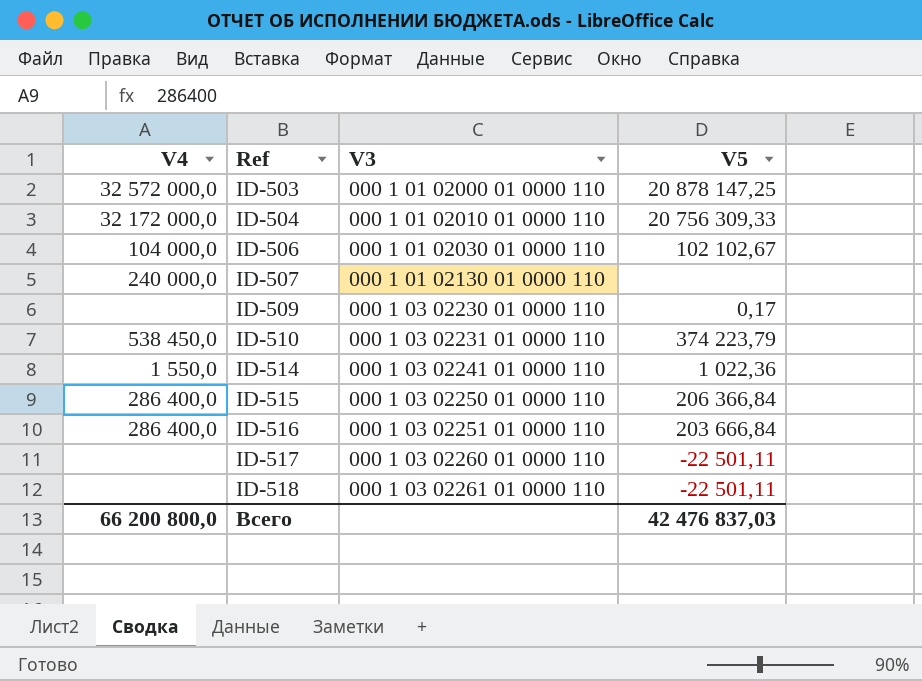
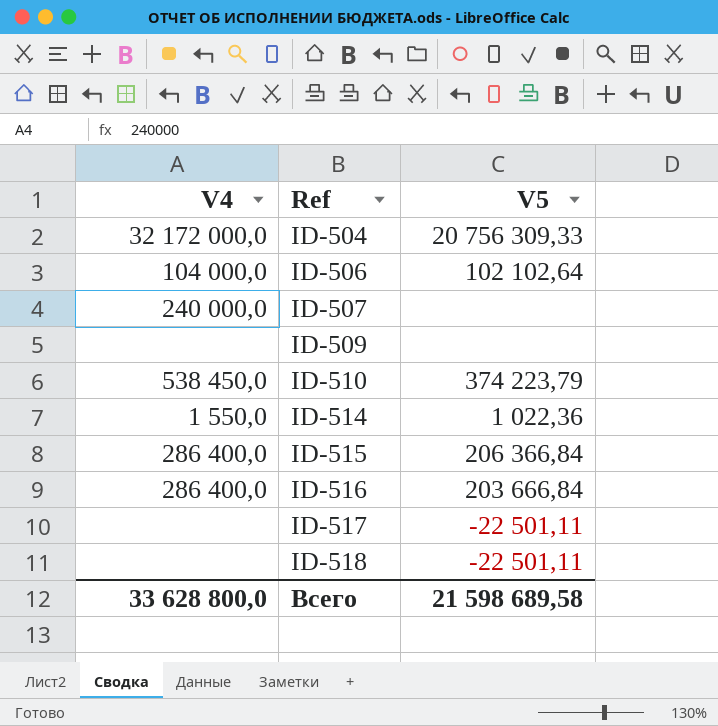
column V3 | position: 3 -> none
row ID-503: 32 572 000,0 | 000 1 01 02000 01 0000 110 | 20 878 147,25 -> none
ID-506 | V5: 102 102,67 -> 102 102,64
ID-509 | V5: 0,17 -> none
Всего | V4: 66 200 800,0 -> 33 628 800,0
Всего | V5: 42 476 837,03 -> 21 598 689,58

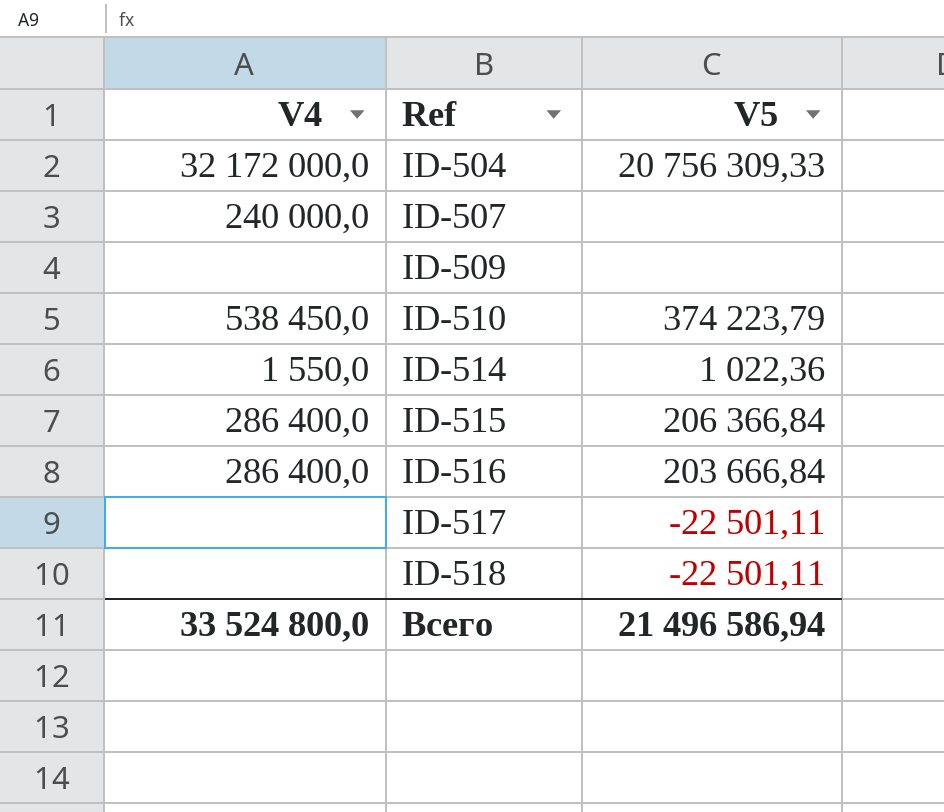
row ID-506: 104 000,0 | 102 102,64 -> none
Всего | V4: 33 628 800,0 -> 33 524 800,0
Всего | V5: 21 598 689,58 -> 21 496 586,94

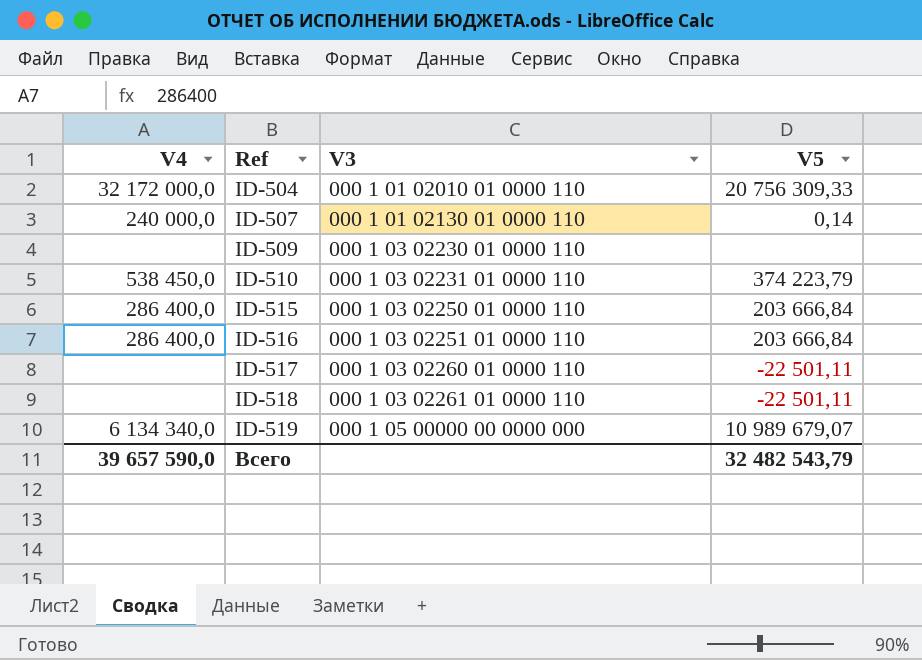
column V3 | position: none -> 3
row ID-514: 1 550,0 | 1 022,36 -> none
ID-507 | V5: none -> 0,14
ID-515 | V5: 206 366,84 -> 203 666,84
row ID-519: none -> 6 134 340,0 | 000 1 05 00000 00 0000 000 | 10 989 679,07
Всего | V4: 33 524 800,0 -> 39 657 590,0
Всего | V5: 21 496 586,94 -> 32 482 543,79

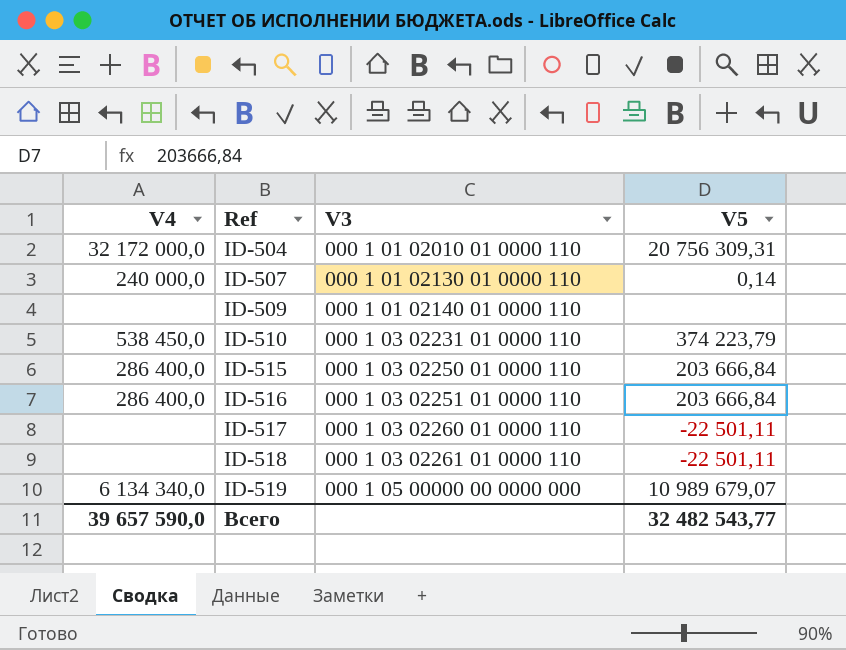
ID-504 | V5: 20 756 309,33 -> 20 756 309,31
ID-509 | V3: 000 1 03 02230 01 0000 110 -> 000 1 01 02140 01 0000 110
Всего | V5: 32 482 543,79 -> 32 482 543,77

